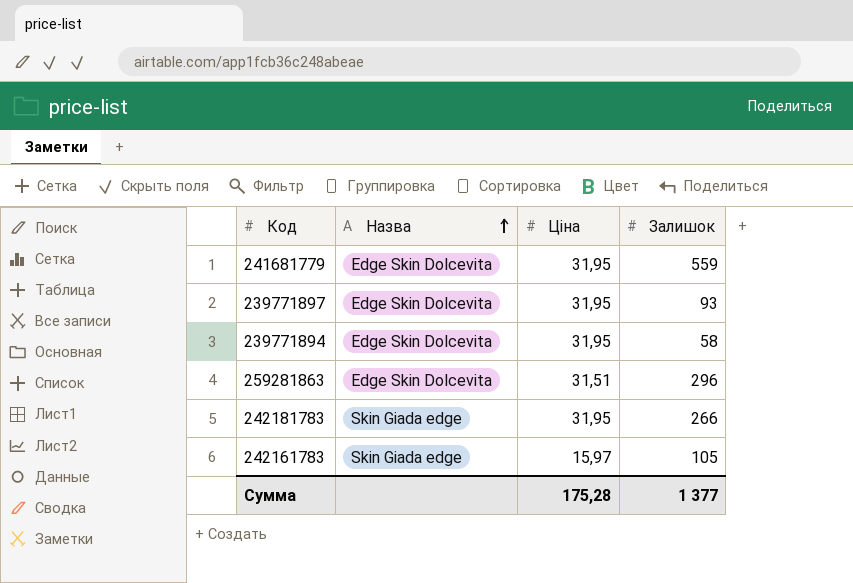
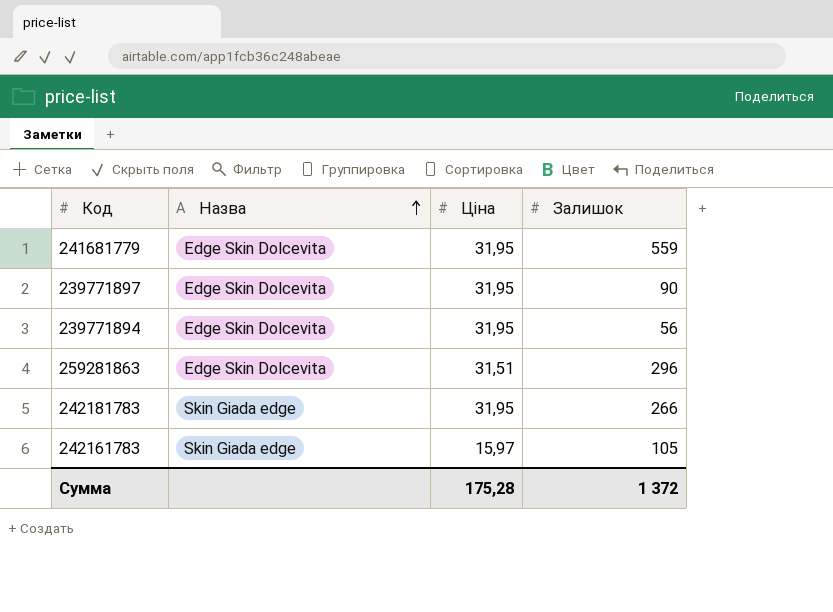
239771897 | Залишок: 93 -> 90
239771894 | Залишок: 58 -> 56
Сумма | Залишок: 1 377 -> 1 372

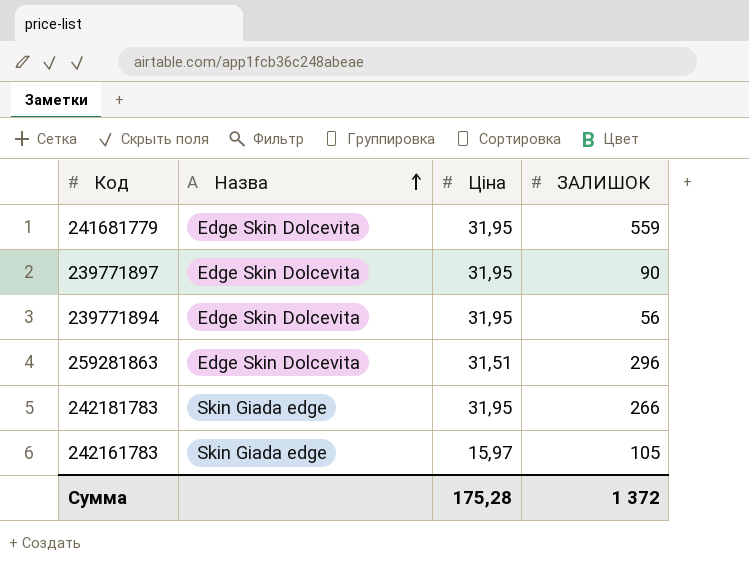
column name: Залишок -> ЗАЛИШОК

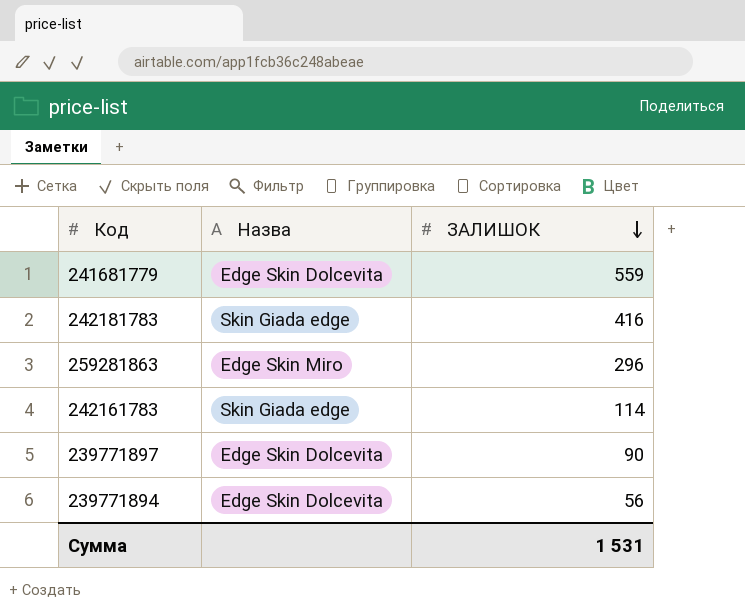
row order: Назва ascending -> ЗАЛИШОК descending
column Ціна | position: 3 -> none
242181783 | ЗАЛИШОК: 266 -> 416
259281863 | Назва: Edge Skin Dolcevita -> Edge Skin Miro
242161783 | ЗАЛИШОК: 105 -> 114
Сумма | ЗАЛИШОК: 1 372 -> 1 531

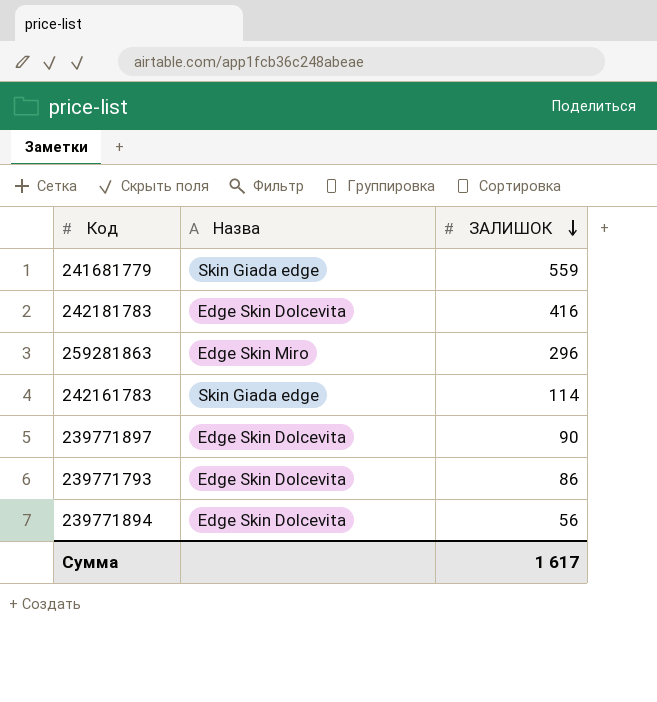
241681779 | Назва: Edge Skin Dolcevita -> Skin Giada edge
242181783 | Назва: Skin Giada edge -> Edge Skin Dolcevita
row 239771793: none -> Edge Skin Dolcevita | 86
Сумма | ЗАЛИШОК: 1 531 -> 1 617

